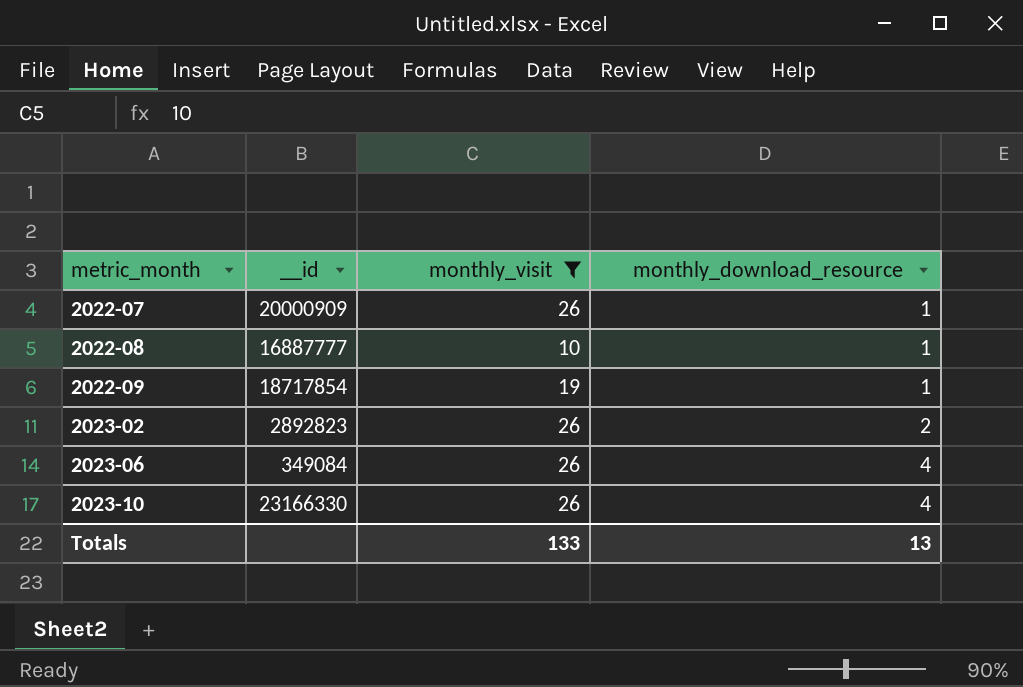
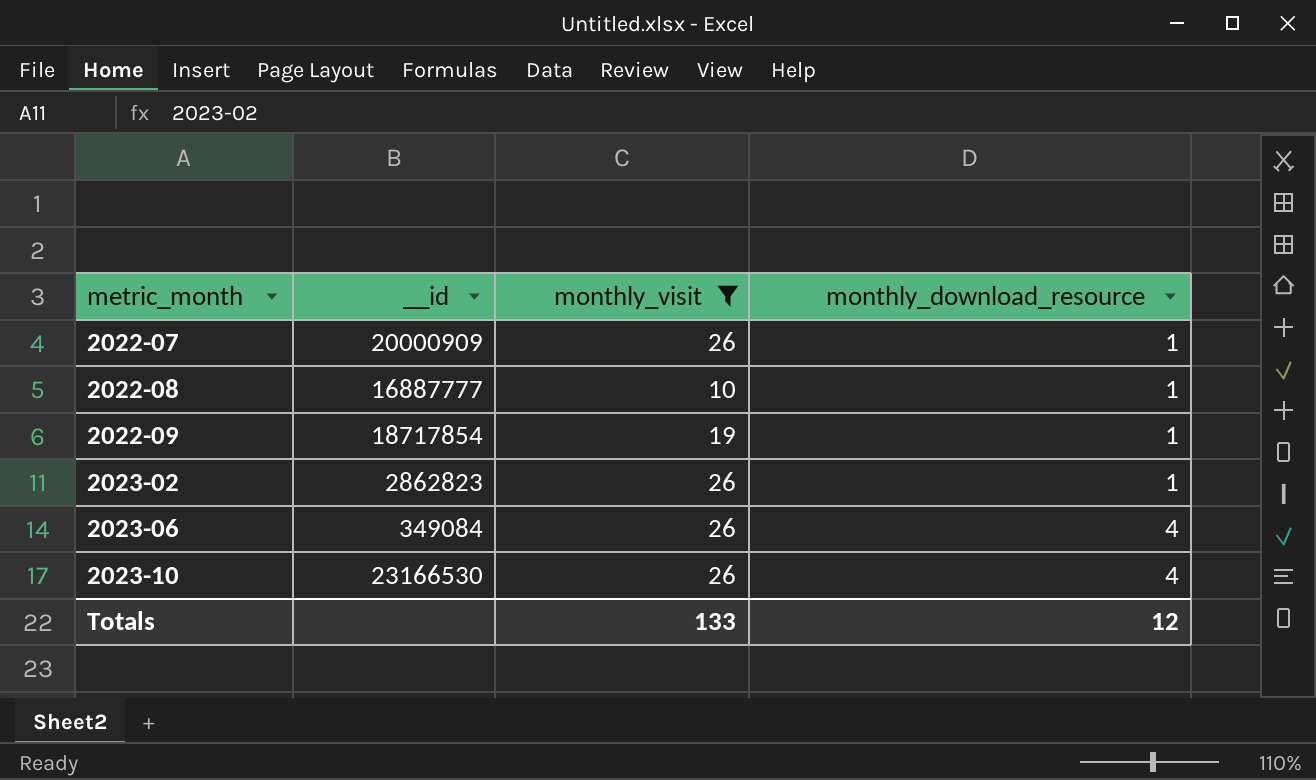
2023-02 | __id: 2892823 -> 2862823
2023-02 | monthly_download_resource: 2 -> 1
2023-10 | __id: 23166330 -> 23166530
Totals | monthly_download_resource: 13 -> 12

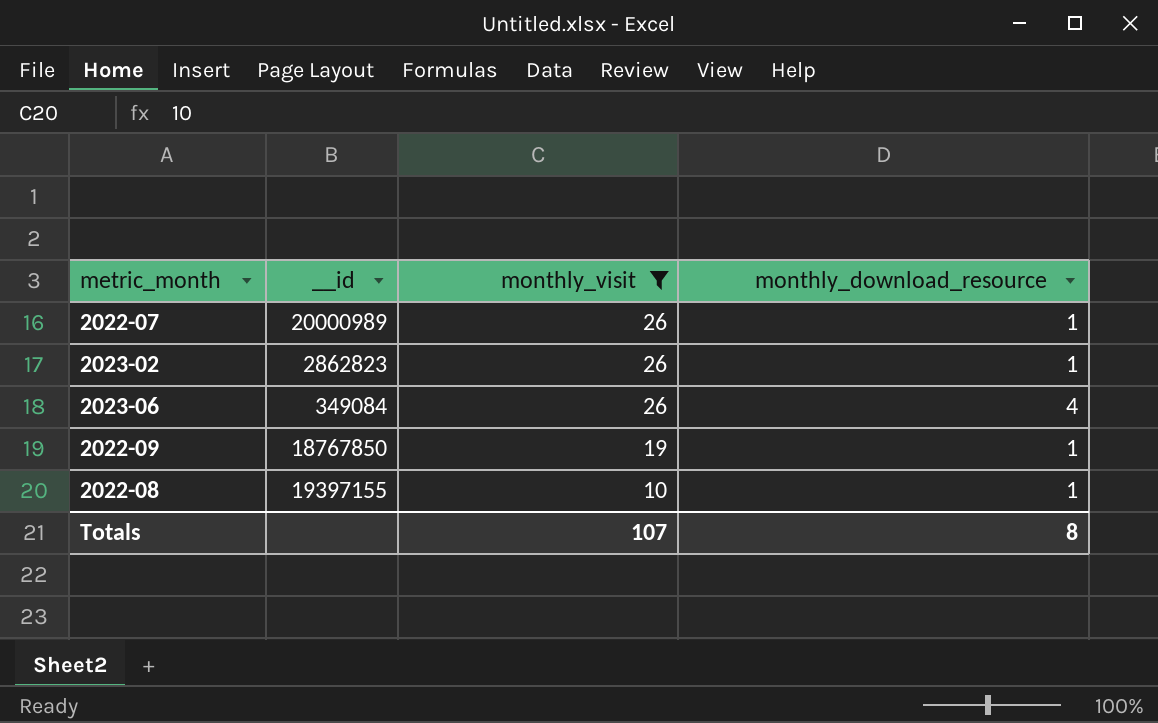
row order: metric_month ascending -> monthly_visit descending
row 2023-10: 23166530 | 26 | 4 -> none
2022-07 | __id: 20000909 -> 20000989
2022-09 | __id: 18717854 -> 18767850
2022-08 | __id: 16887777 -> 19397155
Totals | monthly_visit: 133 -> 107
Totals | monthly_download_resource: 12 -> 8

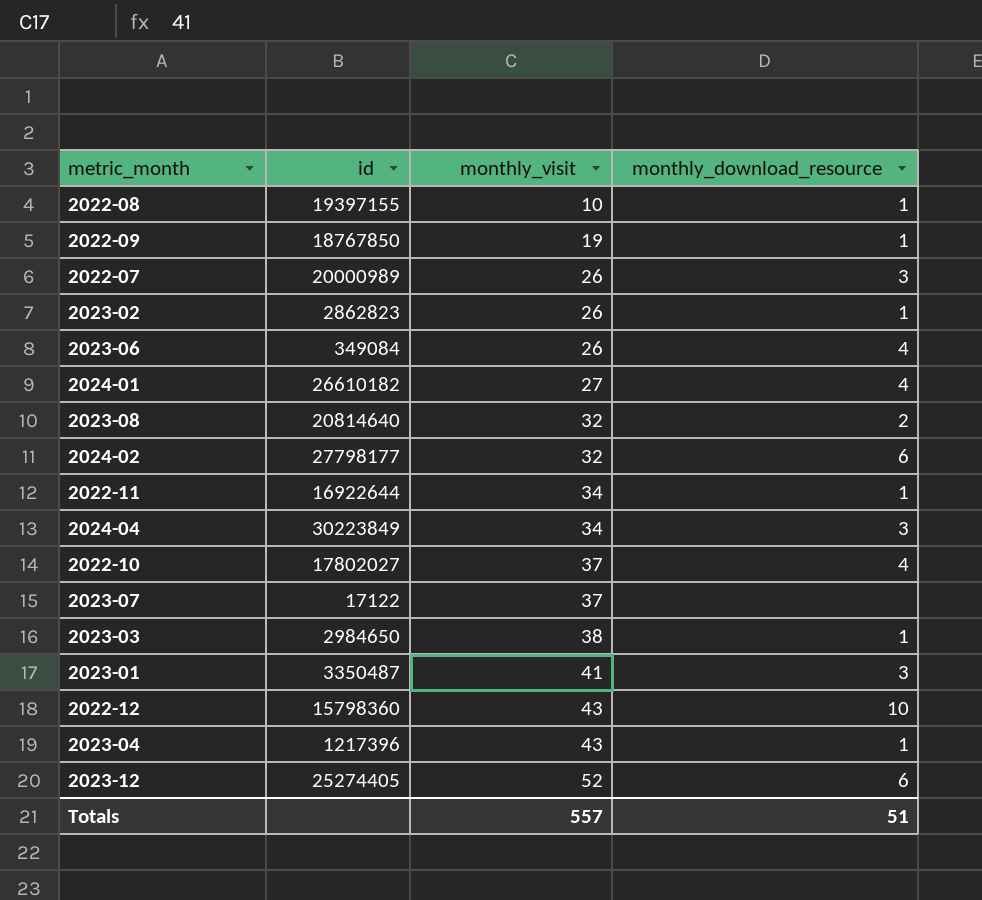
filter: monthly_visit <= 26 -> none
row order: monthly_visit descending -> monthly_visit ascending
column name: __id -> id
2022-07 | monthly_download_resource: 1 -> 3
Totals | monthly_visit: 107 -> 557
Totals | monthly_download_resource: 8 -> 51

